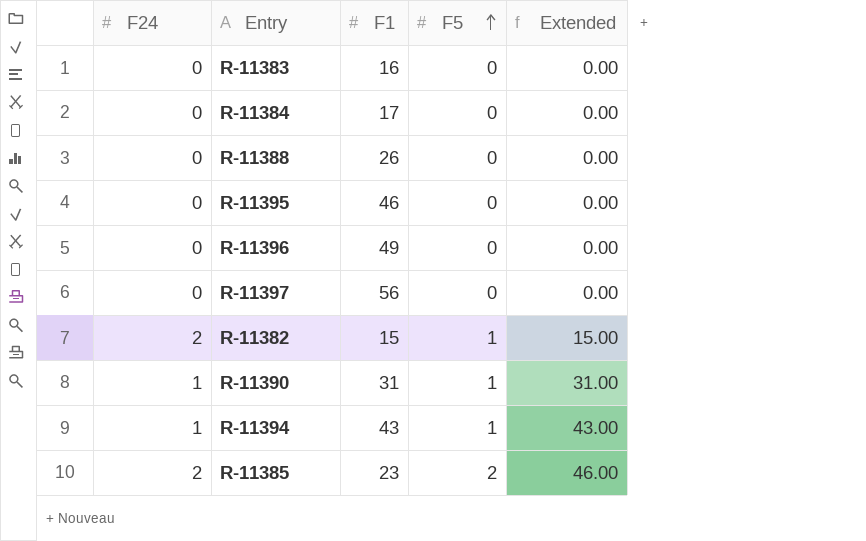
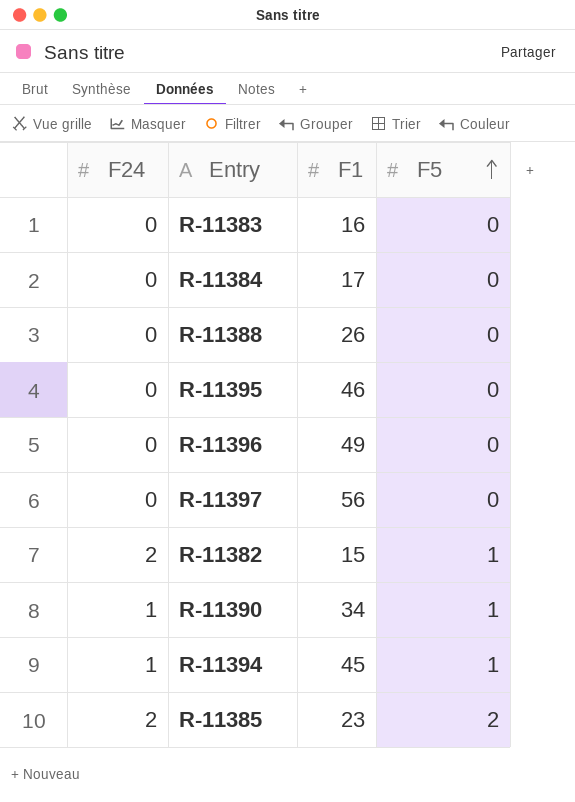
column Extended | formula: [F1] * [F5] -> none
R-11390 | F1: 31 -> 34
R-11394 | F1: 43 -> 45

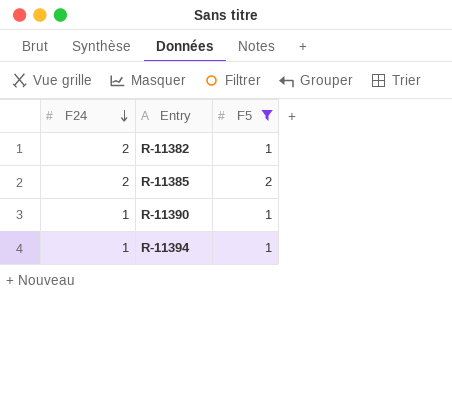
filter: none -> F5 != 0
row order: F5 ascending -> F24 descending
column F1 | position: 3 -> none

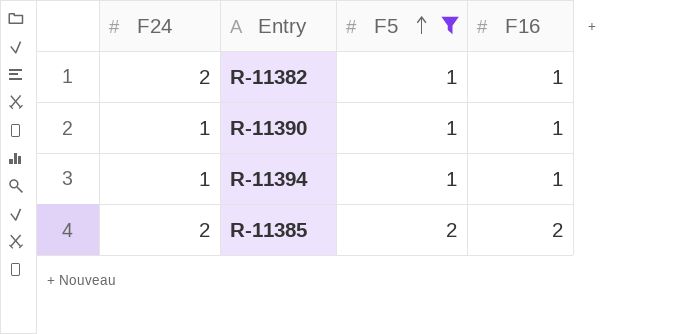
row order: F24 descending -> F5 ascending
column F16 | position: none -> 4

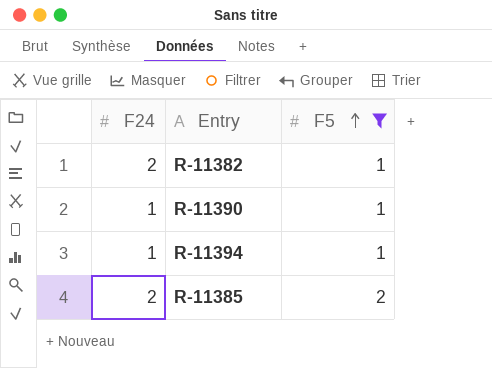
column F16 | position: 4 -> none

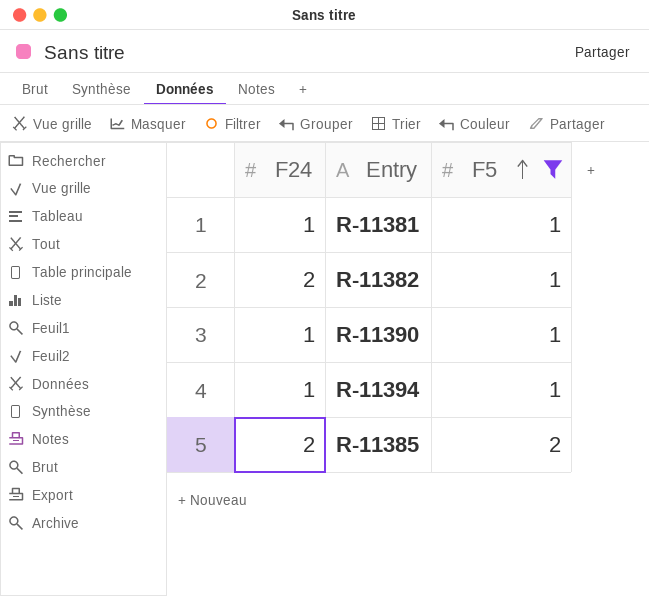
row R-11381: none -> 1 | 1

